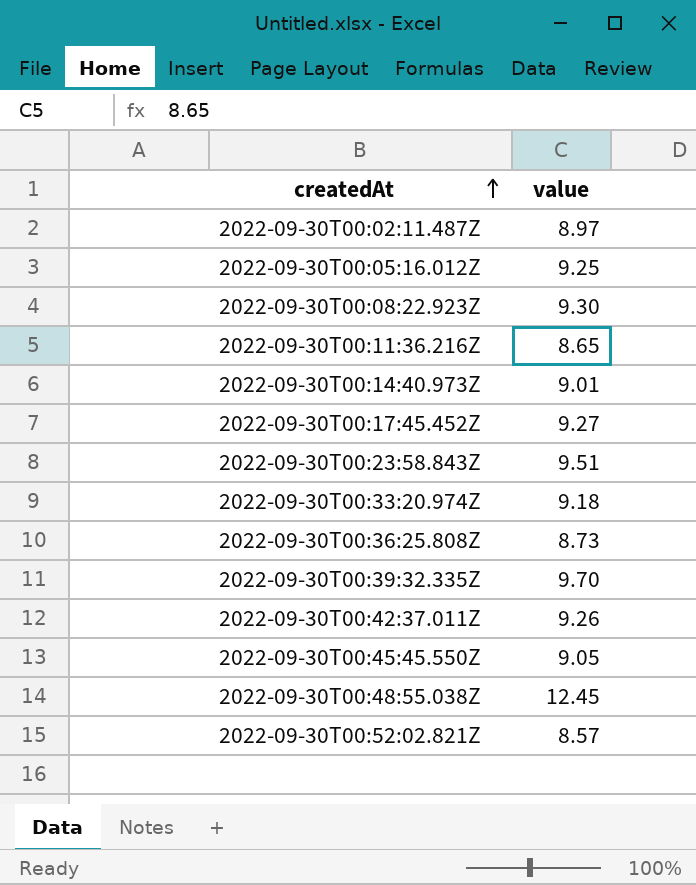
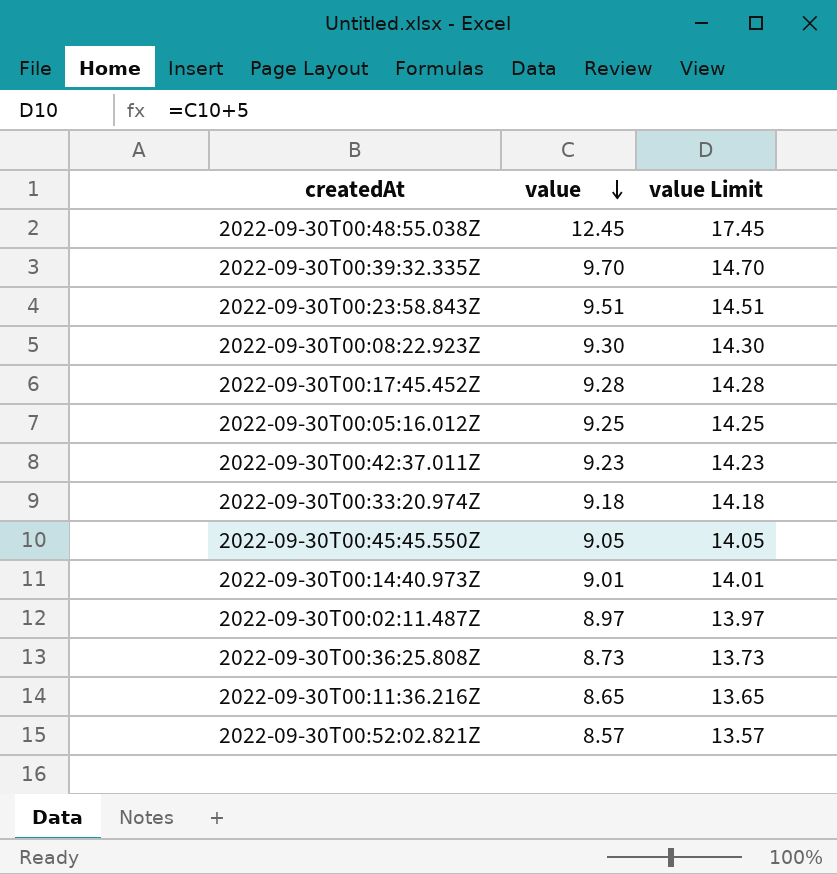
row order: createdAt ascending -> value descending
column value Limit | formula: none -> [value] + 5
2022-09-30T00:17:45.452Z | value: 9.27 -> 9.28
2022-09-30T00:42:37.011Z | value: 9.26 -> 9.23

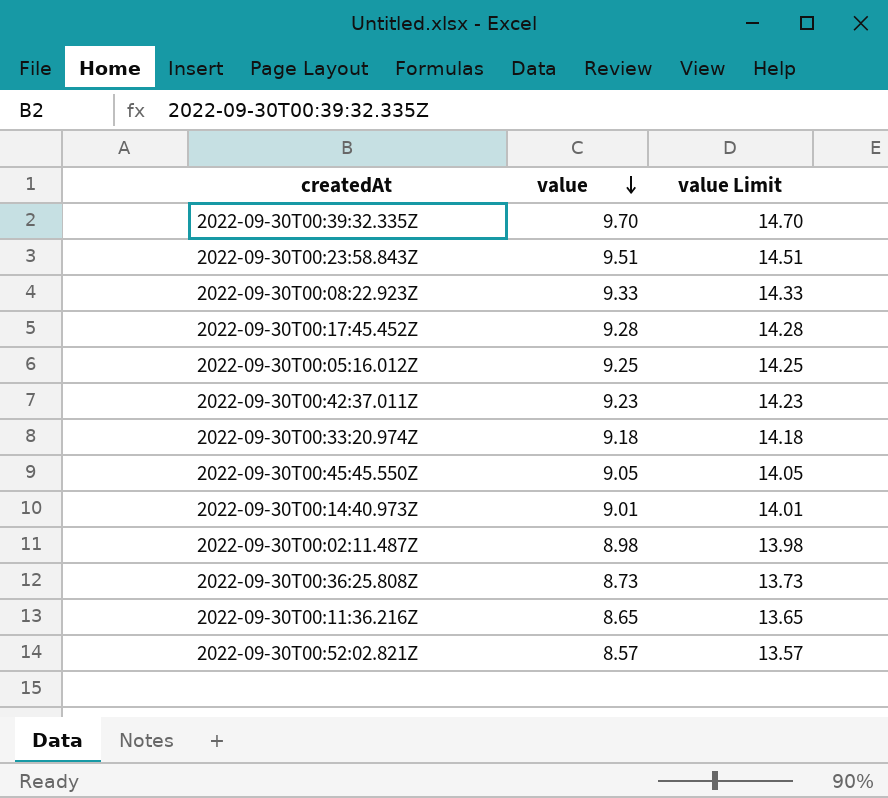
row 2022-09-30T00:48:55.038Z: 12.45 | 17.45 -> none
2022-09-30T00:08:22.923Z | value: 9.30 -> 9.33
2022-09-30T00:08:22.923Z | value Limit: 14.30 -> 14.33
2022-09-30T00:02:11.487Z | value: 8.97 -> 8.98
2022-09-30T00:02:11.487Z | value Limit: 13.97 -> 13.98

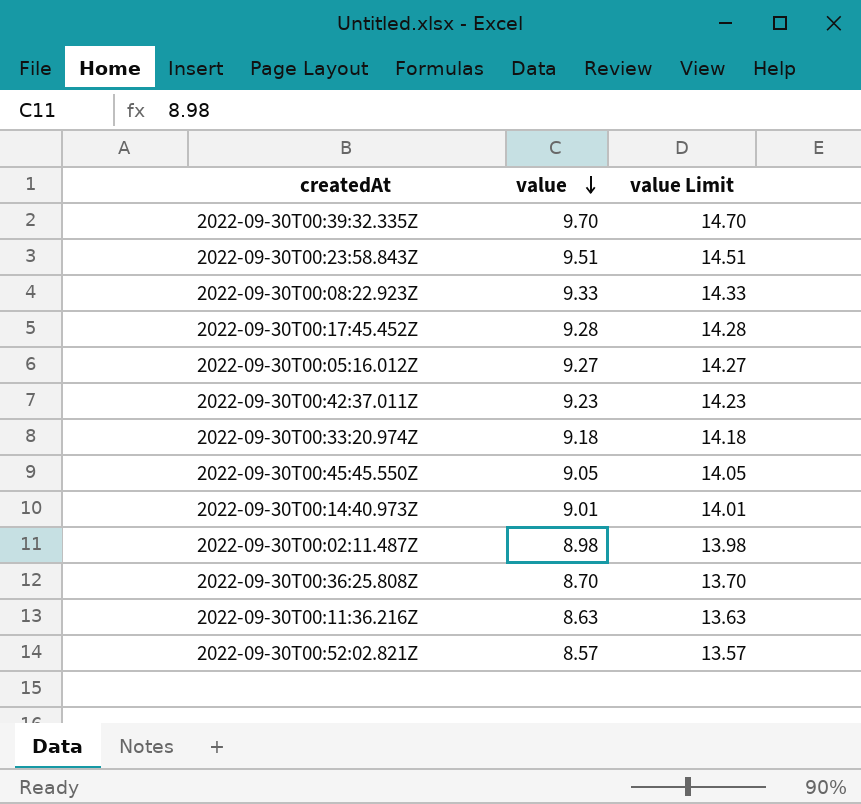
2022-09-30T00:05:16.012Z | value: 9.25 -> 9.27
2022-09-30T00:05:16.012Z | value Limit: 14.25 -> 14.27
2022-09-30T00:36:25.808Z | value: 8.73 -> 8.70
2022-09-30T00:36:25.808Z | value Limit: 13.73 -> 13.70
2022-09-30T00:11:36.216Z | value: 8.65 -> 8.63
2022-09-30T00:11:36.216Z | value Limit: 13.65 -> 13.63

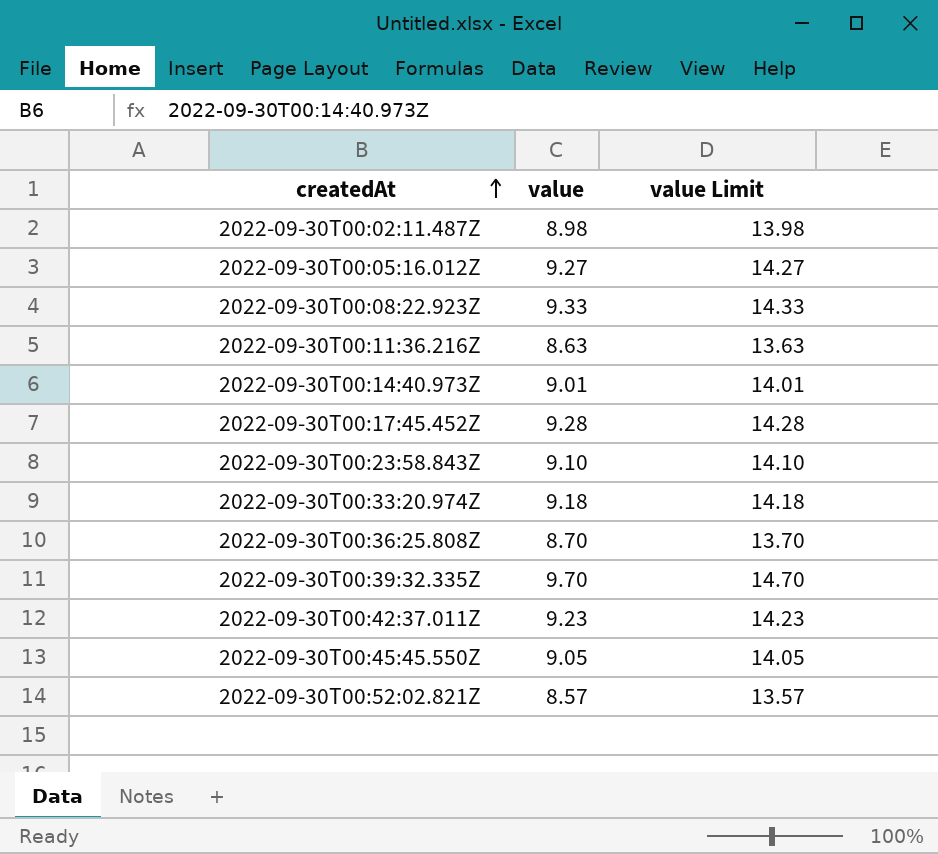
row order: value descending -> createdAt ascending
2022-09-30T00:23:58.843Z | value: 9.51 -> 9.10
2022-09-30T00:23:58.843Z | value Limit: 14.51 -> 14.10

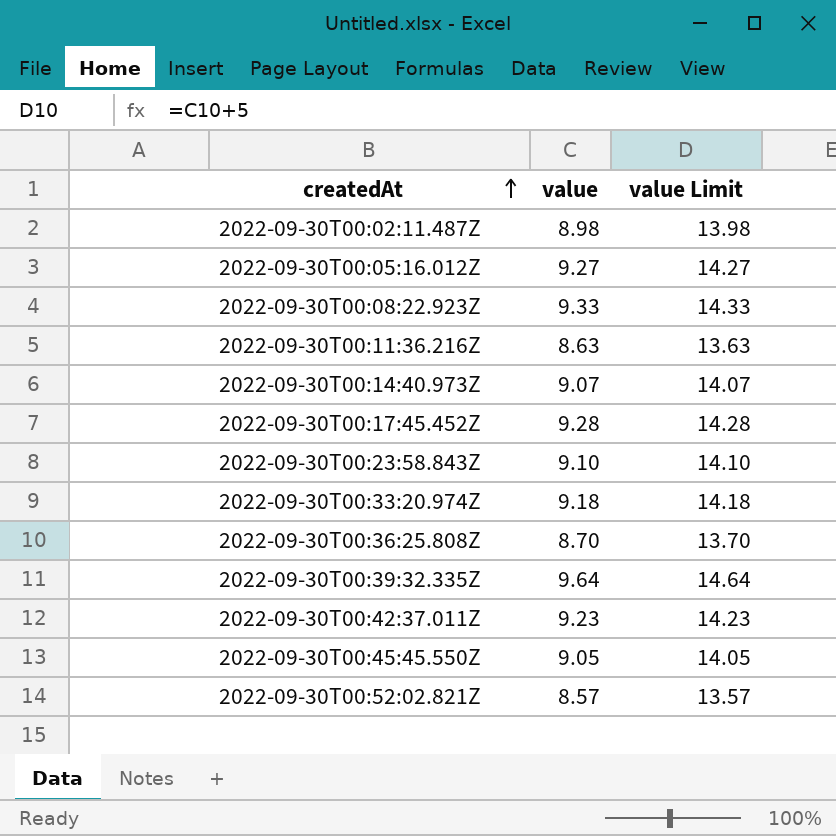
2022-09-30T00:14:40.973Z | value: 9.01 -> 9.07
2022-09-30T00:14:40.973Z | value Limit: 14.01 -> 14.07
2022-09-30T00:39:32.335Z | value: 9.70 -> 9.64
2022-09-30T00:39:32.335Z | value Limit: 14.70 -> 14.64

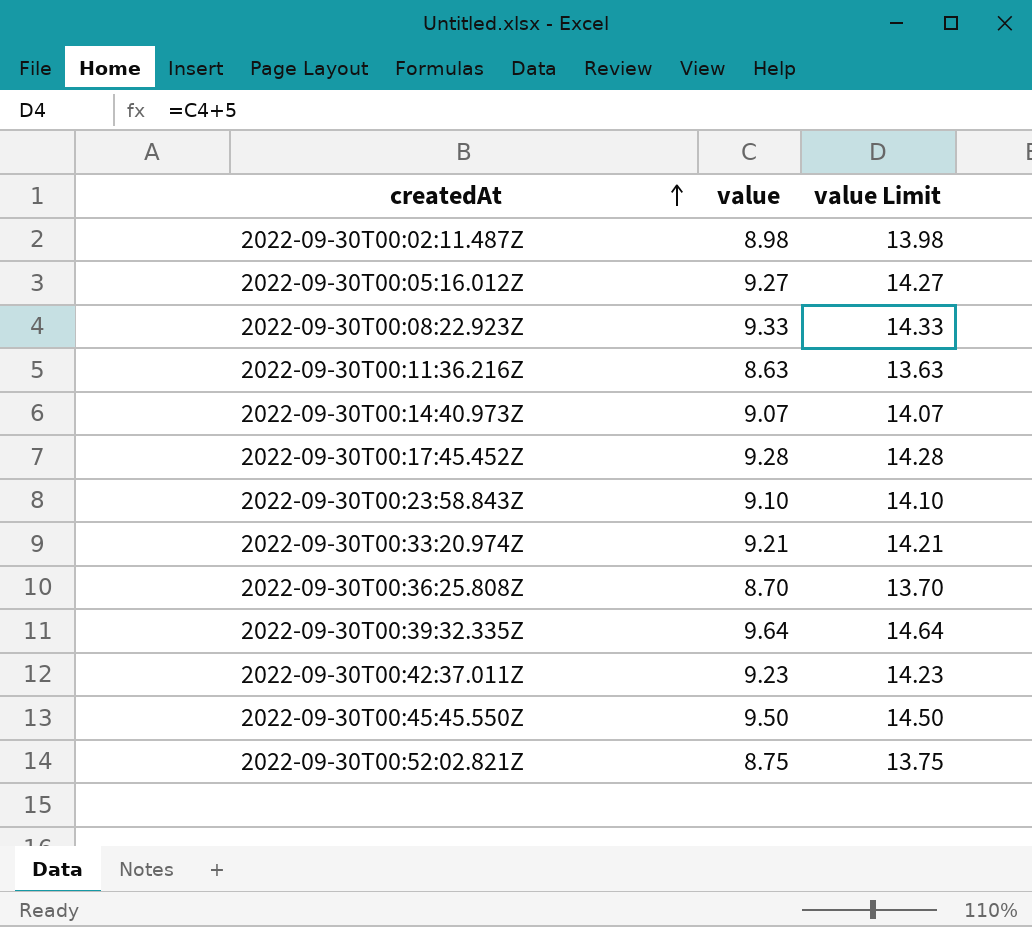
2022-09-30T00:33:20.974Z | value: 9.18 -> 9.21
2022-09-30T00:33:20.974Z | value Limit: 14.18 -> 14.21
2022-09-30T00:45:45.550Z | value: 9.05 -> 9.50
2022-09-30T00:45:45.550Z | value Limit: 14.05 -> 14.50
2022-09-30T00:52:02.821Z | value: 8.57 -> 8.75
2022-09-30T00:52:02.821Z | value Limit: 13.57 -> 13.75

